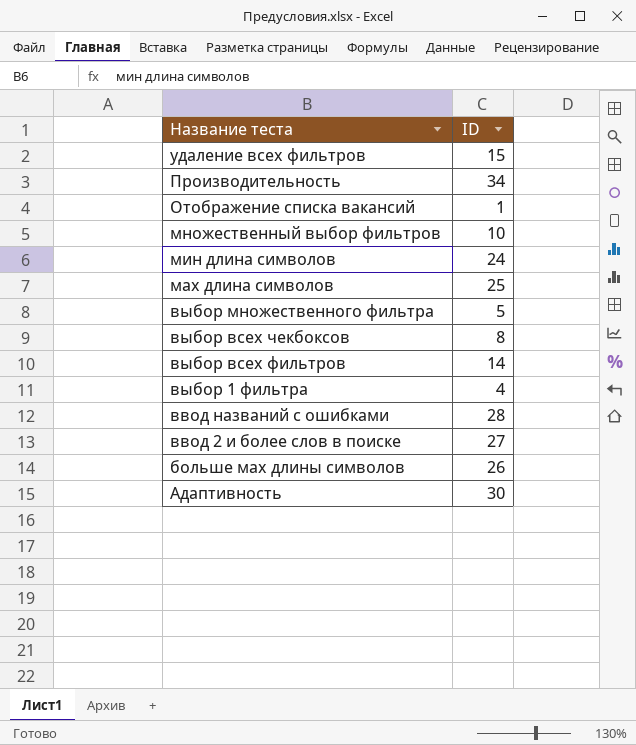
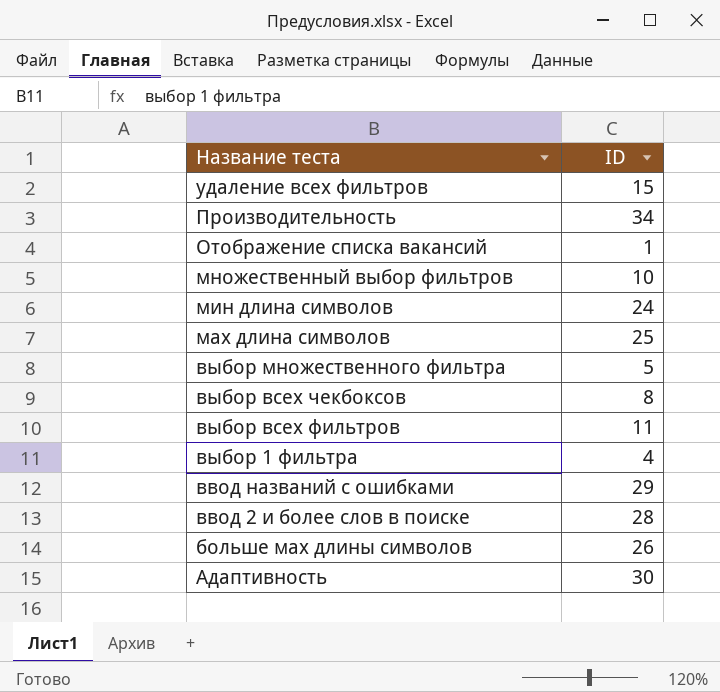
выбор всех фильтров | ID: 14 -> 11
ввод названий с ошибками | ID: 28 -> 29
ввод 2 и более слов в поиске | ID: 27 -> 28

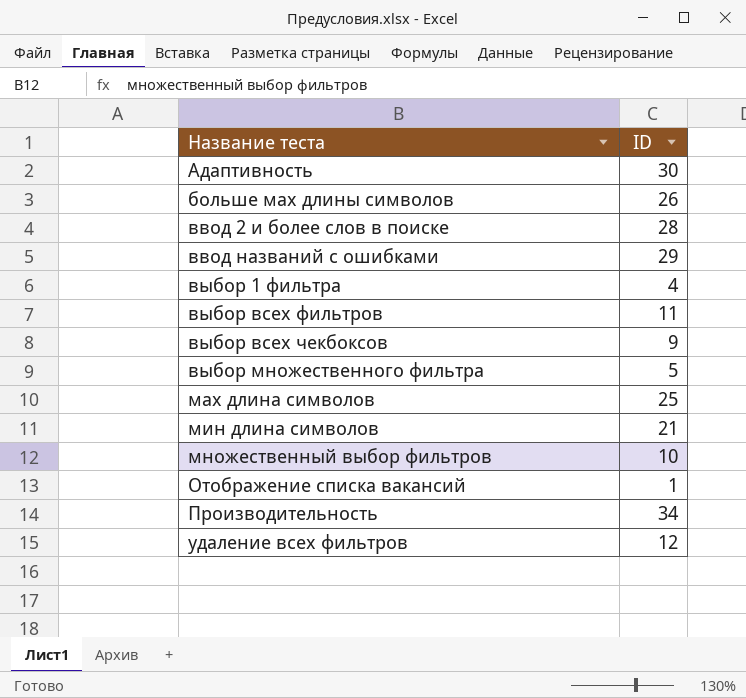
row order: Название теста descending -> Название теста ascending
выбор всех чекбоксов | ID: 8 -> 9
мин длина символов | ID: 24 -> 21
удаление всех фильтров | ID: 15 -> 12

